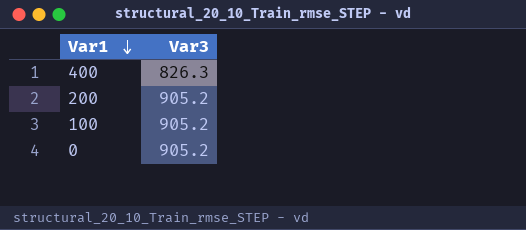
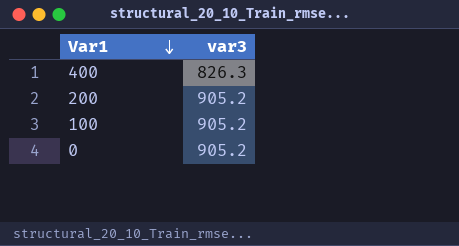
column name: Var3 -> var3

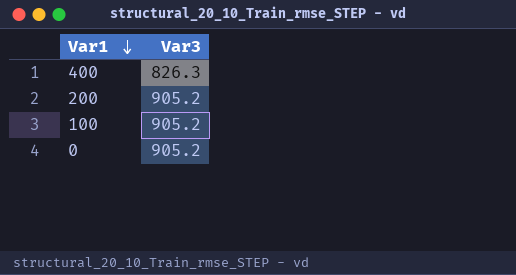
column name: var3 -> Var3

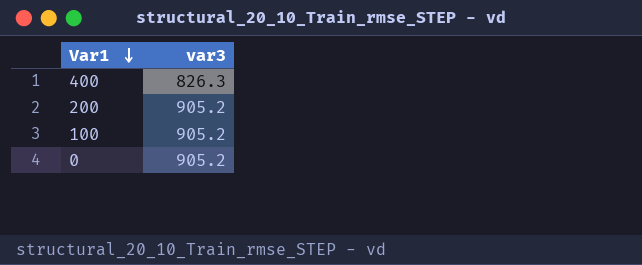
column name: Var3 -> var3

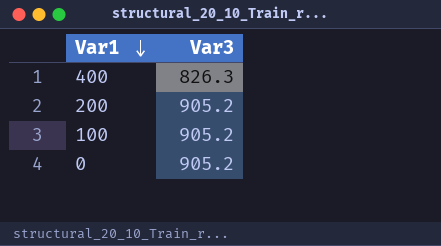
column name: var3 -> Var3

